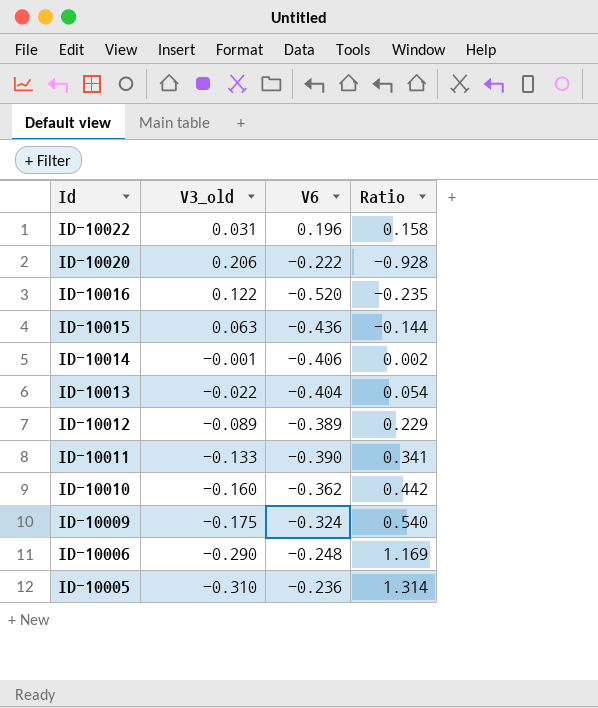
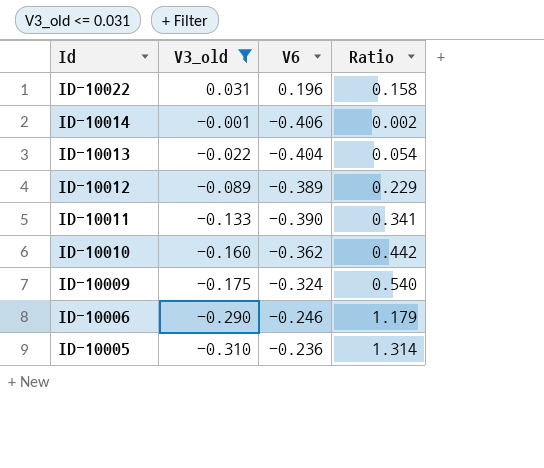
filter: none -> V3_old <= 0.031
ID-10006 | V6: -0.248 -> -0.246
ID-10006 | Ratio: 1.169 -> 1.179

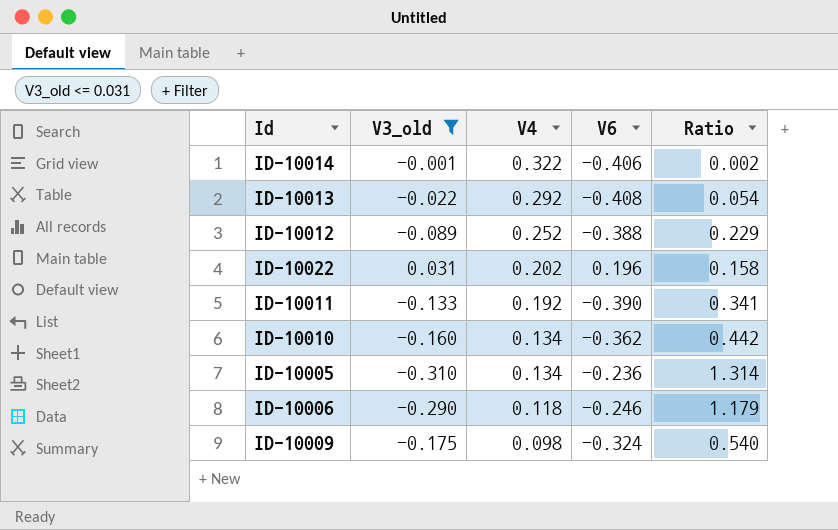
row order: Id descending -> V4 descending
column V4 | position: none -> 3
ID-10013 | V6: -0.404 -> -0.408
ID-10012 | V6: -0.389 -> -0.388

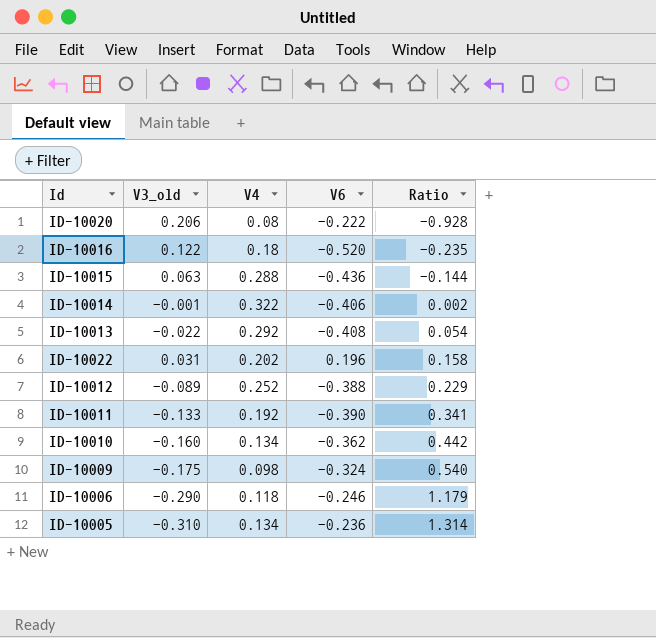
filter: V3_old <= 0.031 -> none
row order: V4 descending -> Ratio ascending

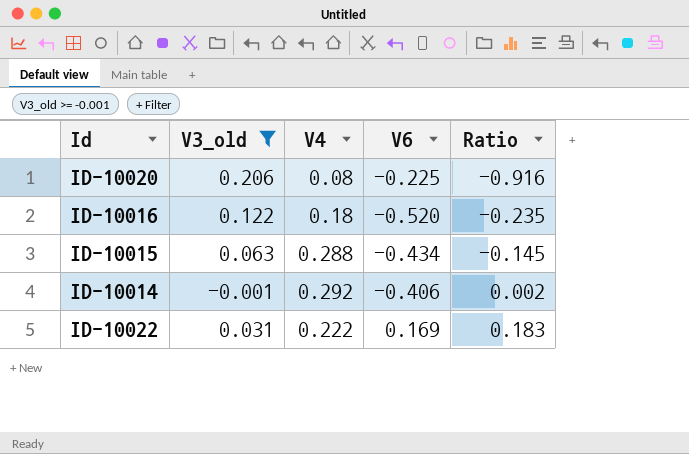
filter: none -> V3_old >= -0.001
ID-10020 | V6: -0.222 -> -0.225
ID-10020 | Ratio: -0.928 -> -0.916
ID-10015 | V6: -0.436 -> -0.434
ID-10015 | Ratio: -0.144 -> -0.145
ID-10014 | V4: 0.322 -> 0.292
ID-10022 | V4: 0.202 -> 0.222
ID-10022 | V6: 0.196 -> 0.169
ID-10022 | Ratio: 0.158 -> 0.183

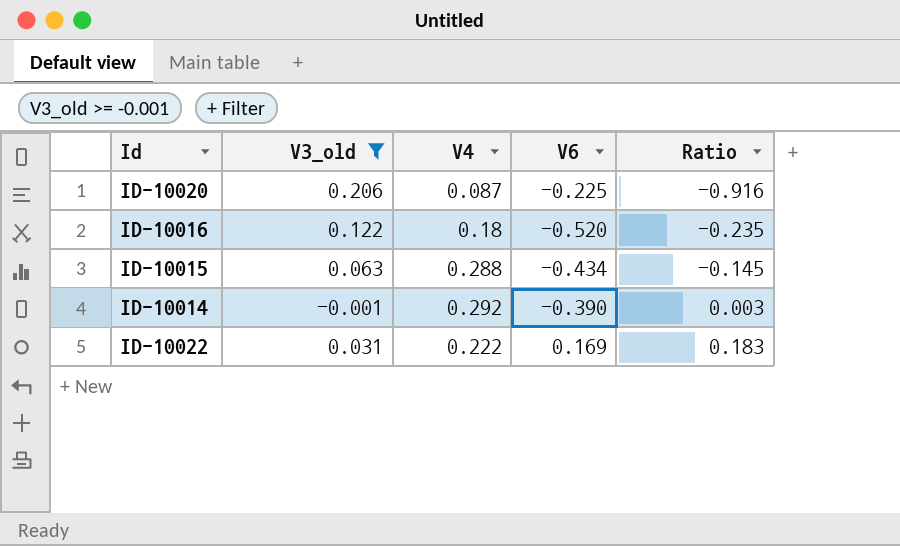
ID-10020 | V4: 0.08 -> 0.087
ID-10014 | V6: -0.406 -> -0.390
ID-10014 | Ratio: 0.002 -> 0.003

